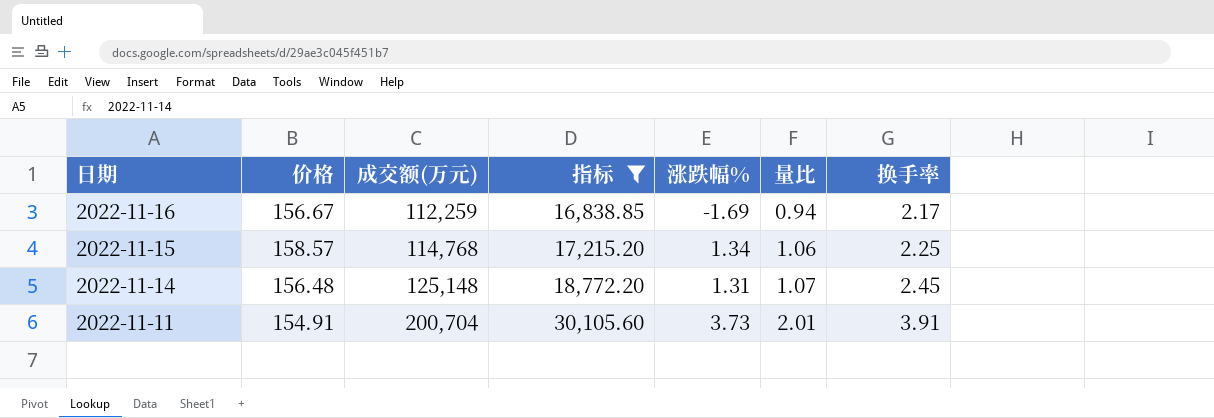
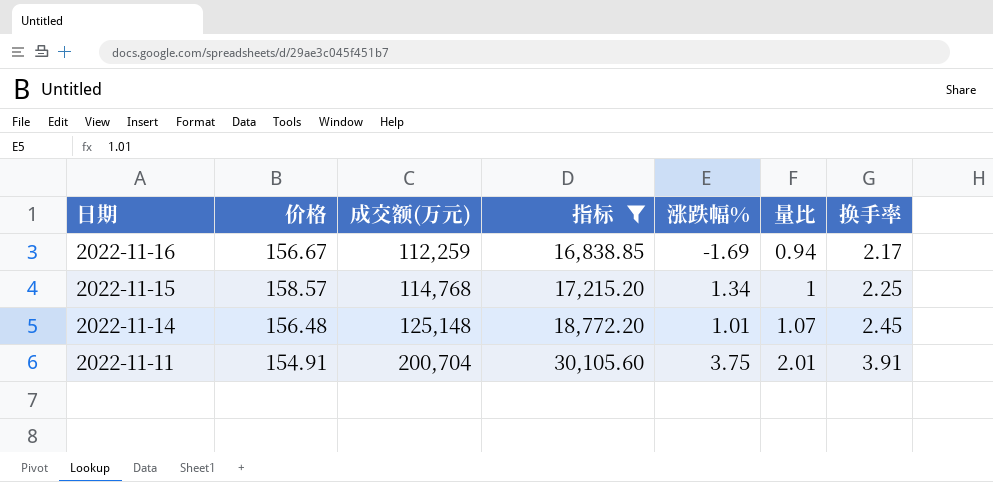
2022-11-15 | 量比: 1.06 -> 1
2022-11-14 | 涨跌幅%: 1.31 -> 1.01
2022-11-11 | 涨跌幅%: 3.73 -> 3.75

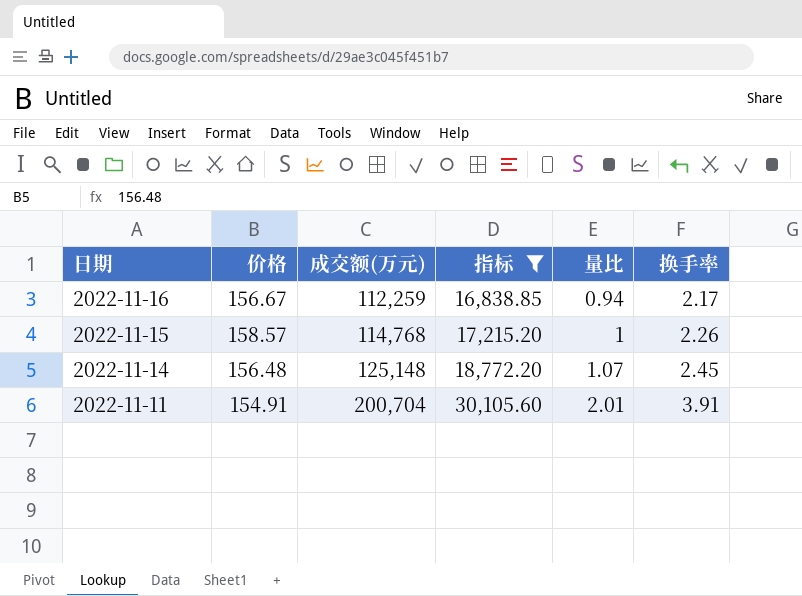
column 涨跌幅% | position: 5 -> none
2022-11-15 | 换手率: 2.25 -> 2.26

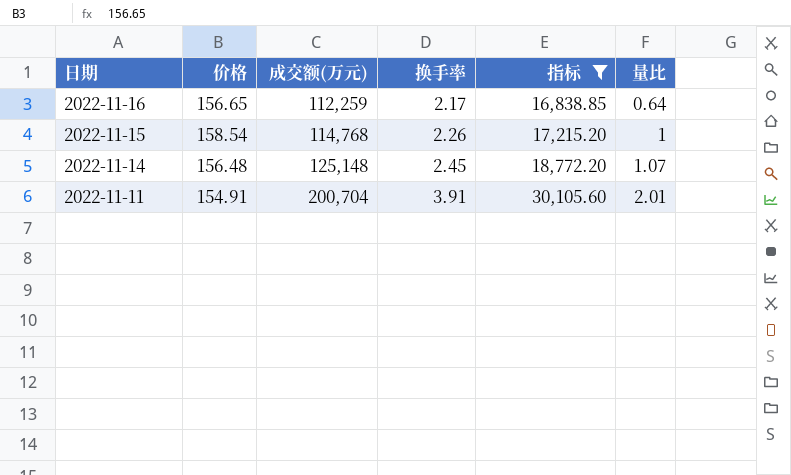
column 换手率 | position: 6 -> 4
2022-11-16 | 价格: 156.67 -> 156.65
2022-11-16 | 量比: 0.94 -> 0.64
2022-11-15 | 价格: 158.57 -> 158.54

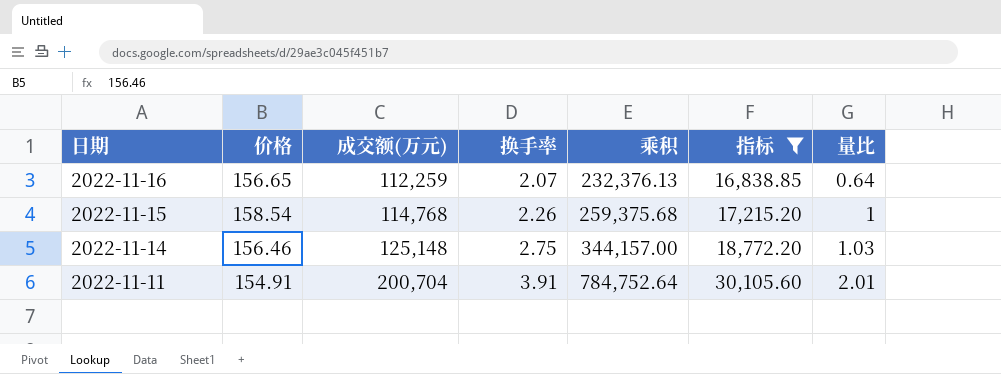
column 乘积 | formula: none -> [成交额(万元)] * [换手率]
2022-11-16 | 换手率: 2.17 -> 2.07
2022-11-14 | 价格: 156.48 -> 156.46
2022-11-14 | 换手率: 2.45 -> 2.75
2022-11-14 | 量比: 1.07 -> 1.03

